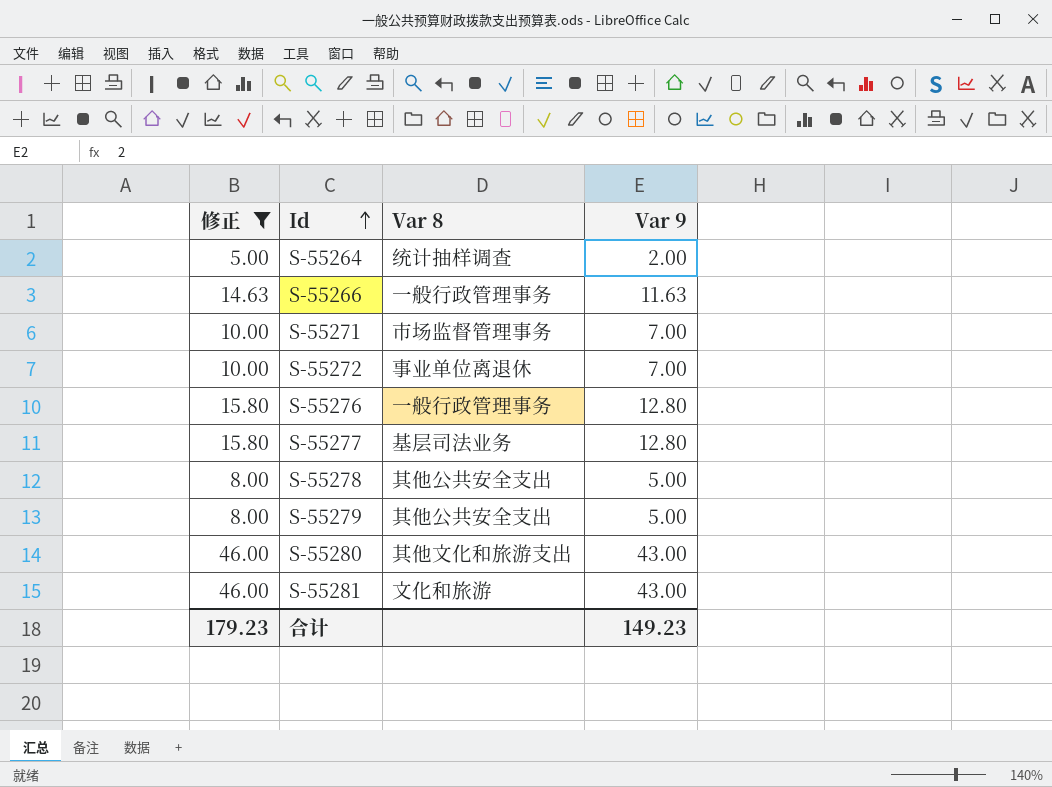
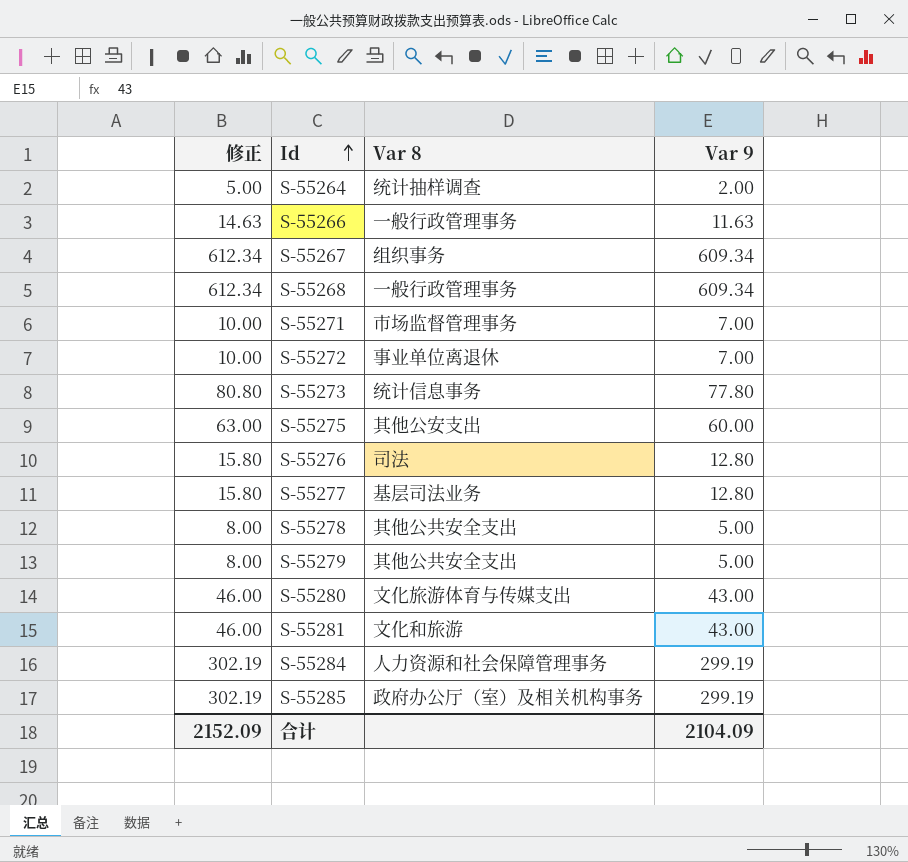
filter: 修正 <= 46.00 -> none
S-55276 | Var 8: 一般行政管理事务 -> 司法
S-55280 | Var 8: 其他文化和旅游支出 -> 文化旅游体育与传媒支出
合计 | 修正: 179.23 -> 2152.09
合计 | Var 9: 149.23 -> 2104.09

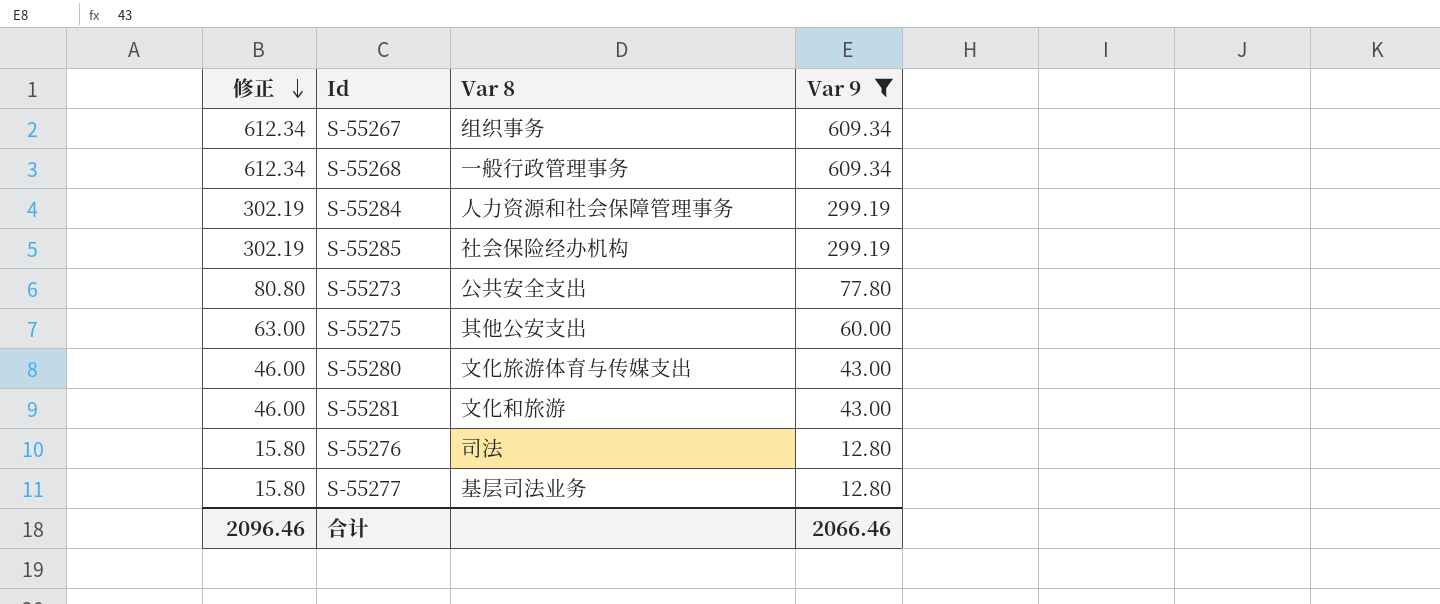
filter: none -> Var 9 >= 12.80
row order: Id ascending -> 修正 descending
S-55285 | Var 8: 政府办公厅（室）及相关机构事务 -> 社会保险经办机构
S-55273 | Var 8: 统计信息事务 -> 公共安全支出
合计 | 修正: 2152.09 -> 2096.46
合计 | Var 9: 2104.09 -> 2066.46

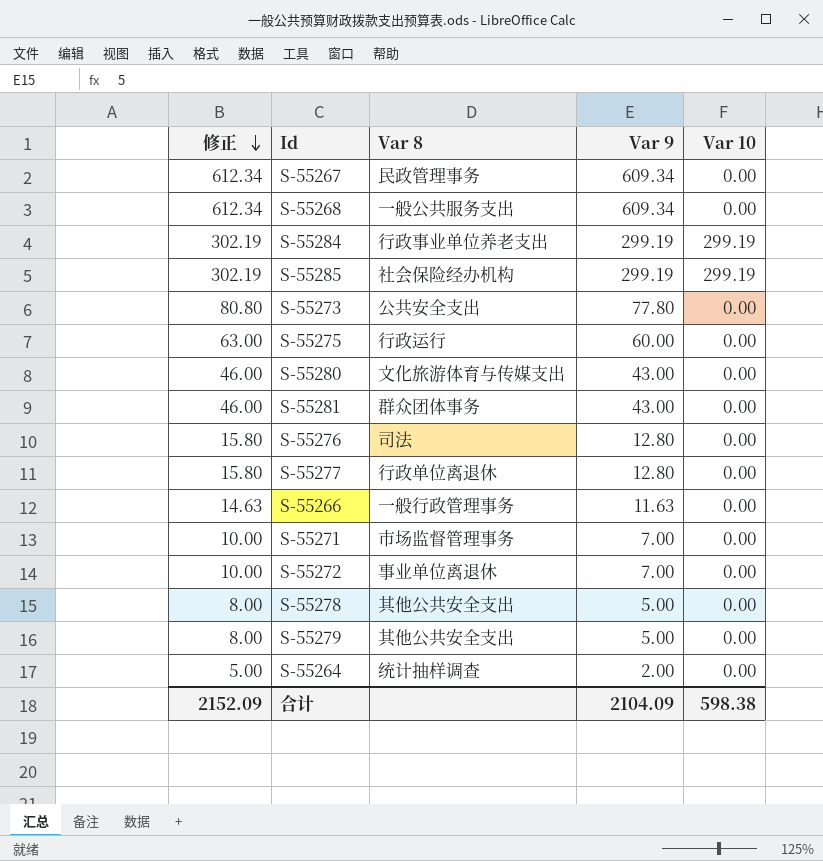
filter: Var 9 >= 12.80 -> none
column Var 10 | position: none -> 5
S-55267 | Var 8: 组织事务 -> 民政管理事务
S-55268 | Var 8: 一般行政管理事务 -> 一般公共服务支出
S-55284 | Var 8: 人力资源和社会保障管理事务 -> 行政事业单位养老支出
S-55275 | Var 8: 其他公安支出 -> 行政运行
S-55281 | Var 8: 文化和旅游 -> 群众团体事务
S-55277 | Var 8: 基层司法业务 -> 行政单位离退休
合计 | 修正: 2096.46 -> 2152.09
合计 | Var 9: 2066.46 -> 2104.09

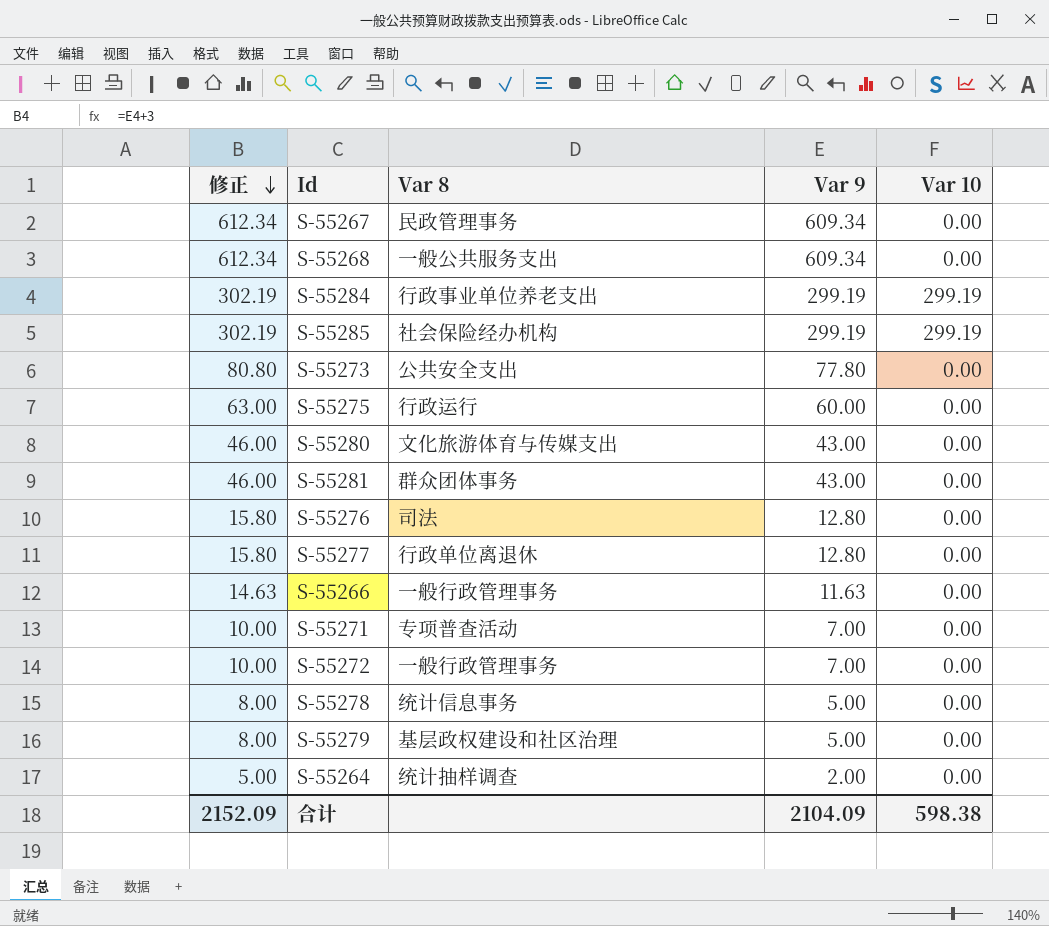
S-55271 | Var 8: 市场监督管理事务 -> 专项普查活动
S-55272 | Var 8: 事业单位离退休 -> 一般行政管理事务
S-55278 | Var 8: 其他公共安全支出 -> 统计信息事务
S-55279 | Var 8: 其他公共安全支出 -> 基层政权建设和社区治理

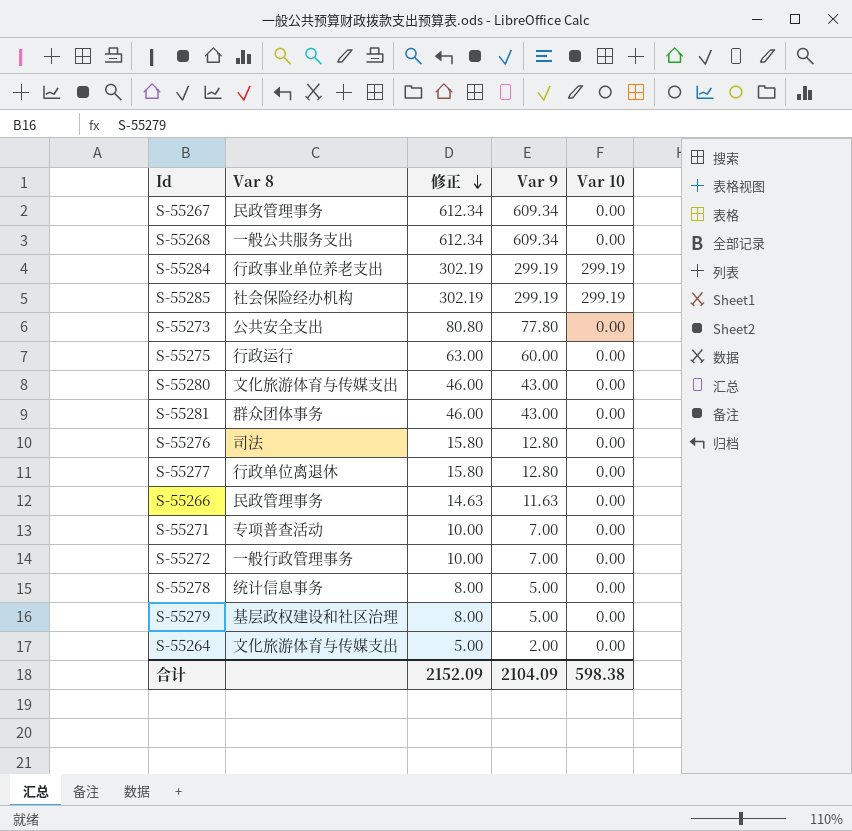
column 修正 | position: 1 -> 3
S-55266 | Var 8: 一般行政管理事务 -> 民政管理事务
S-55264 | Var 8: 统计抽样调查 -> 文化旅游体育与传媒支出

